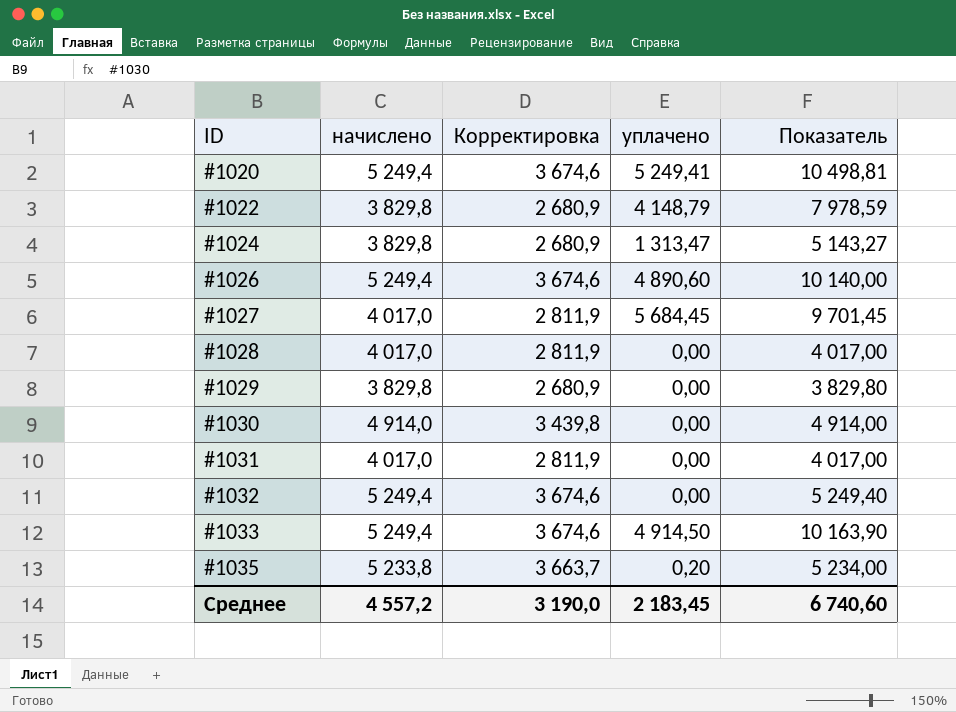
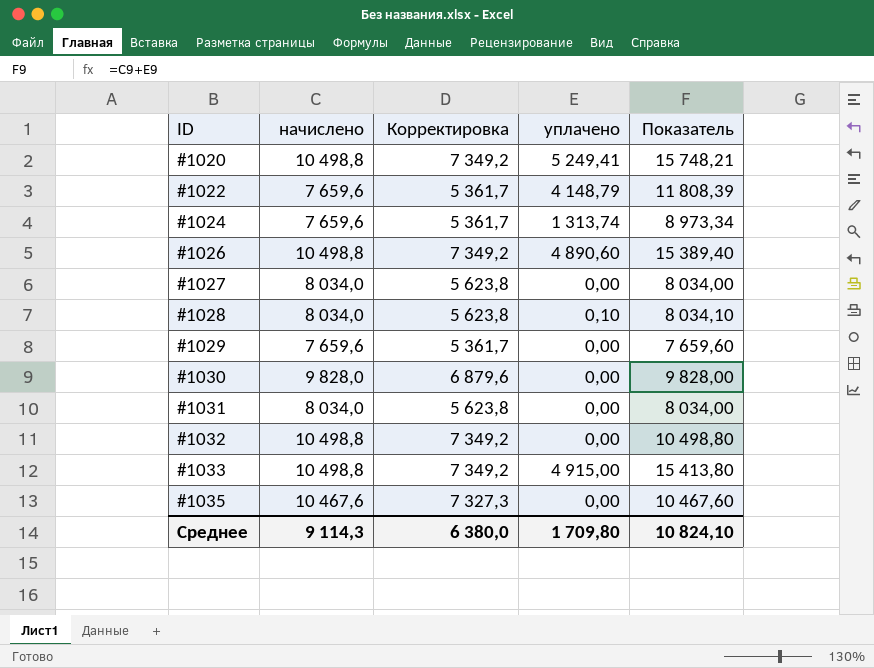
#1020 | начислено: 5 249,4 -> 10 498,8
#1020 | Корректировка: 3 674,6 -> 7 349,2
#1020 | Показатель: 10 498,81 -> 15 748,21
#1022 | начислено: 3 829,8 -> 7 659,6
#1022 | Корректировка: 2 680,9 -> 5 361,7
#1022 | Показатель: 7 978,59 -> 11 808,39
#1024 | начислено: 3 829,8 -> 7 659,6
#1024 | Корректировка: 2 680,9 -> 5 361,7
#1024 | уплачено: 1 313,47 -> 1 313,74
#1024 | Показатель: 5 143,27 -> 8 973,34
#1026 | начислено: 5 249,4 -> 10 498,8
#1026 | Корректировка: 3 674,6 -> 7 349,2
#1026 | Показатель: 10 140,00 -> 15 389,40
#1027 | начислено: 4 017,0 -> 8 034,0
#1027 | Корректировка: 2 811,9 -> 5 623,8
#1027 | уплачено: 5 684,45 -> 0,00
#1027 | Показатель: 9 701,45 -> 8 034,00
#1028 | начислено: 4 017,0 -> 8 034,0
#1028 | Корректировка: 2 811,9 -> 5 623,8
#1028 | уплачено: 0,00 -> 0,10
#1028 | Показатель: 4 017,00 -> 8 034,10
#1029 | начислено: 3 829,8 -> 7 659,6
#1029 | Корректировка: 2 680,9 -> 5 361,7
#1029 | Показатель: 3 829,80 -> 7 659,60
#1030 | начислено: 4 914,0 -> 9 828,0
#1030 | Корректировка: 3 439,8 -> 6 879,6
#1030 | Показатель: 4 914,00 -> 9 828,00
#1031 | начислено: 4 017,0 -> 8 034,0
#1031 | Корректировка: 2 811,9 -> 5 623,8
#1031 | Показатель: 4 017,00 -> 8 034,00
#1032 | начислено: 5 249,4 -> 10 498,8
#1032 | Корректировка: 3 674,6 -> 7 349,2
#1032 | Показатель: 5 249,40 -> 10 498,80
#1033 | начислено: 5 249,4 -> 10 498,8
#1033 | Корректировка: 3 674,6 -> 7 349,2
#1033 | уплачено: 4 914,50 -> 4 915,00
#1033 | Показатель: 10 163,90 -> 15 413,80
#1035 | начислено: 5 233,8 -> 10 467,6
#1035 | Корректировка: 3 663,7 -> 7 327,3
#1035 | уплачено: 0,20 -> 0,00
#1035 | Показатель: 5 234,00 -> 10 467,60
Среднее | начислено: 4 557,2 -> 9 114,3
Среднее | Корректировка: 3 190,0 -> 6 380,0
Среднее | уплачено: 2 183,45 -> 1 709,80
Среднее | Показатель: 6 740,60 -> 10 824,10

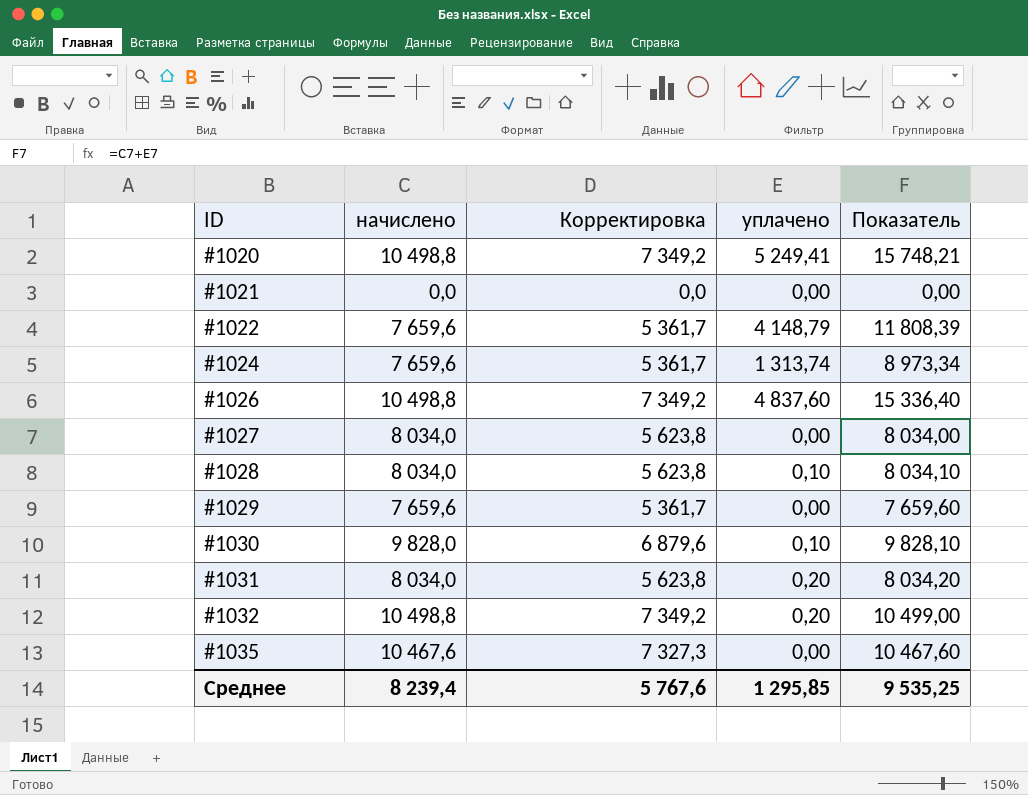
row #1033: 10 498,8 | 7 349,2 | 4 915,00 | 15 413,80 -> none
row #1021: none -> 0,0 | 0,0 | 0,00 | 0,00
#1026 | уплачено: 4 890,60 -> 4 837,60
#1026 | Показатель: 15 389,40 -> 15 336,40
#1030 | уплачено: 0,00 -> 0,10
#1030 | Показатель: 9 828,00 -> 9 828,10
#1031 | уплачено: 0,00 -> 0,20
#1031 | Показатель: 8 034,00 -> 8 034,20
#1032 | уплачено: 0,00 -> 0,20
#1032 | Показатель: 10 498,80 -> 10 499,00
Среднее | начислено: 9 114,3 -> 8 239,4
Среднее | Корректировка: 6 380,0 -> 5 767,6
Среднее | уплачено: 1 709,80 -> 1 295,85
Среднее | Показатель: 10 824,10 -> 9 535,25

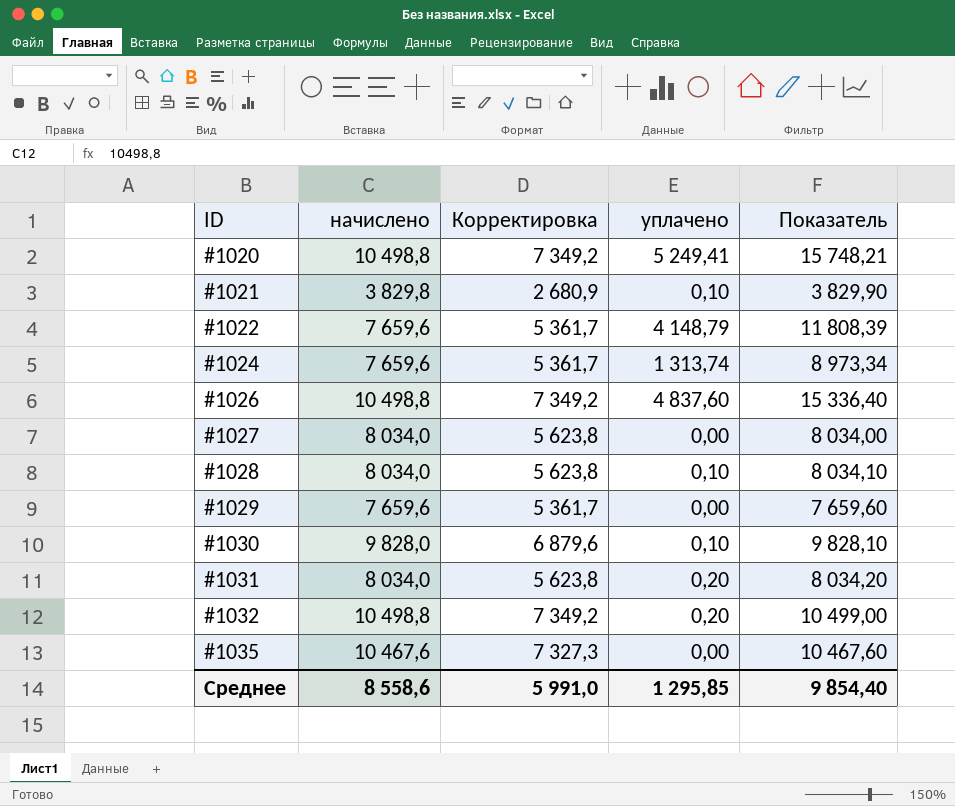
#1021 | начислено: 0,0 -> 3 829,8
#1021 | Корректировка: 0,0 -> 2 680,9
#1021 | уплачено: 0,00 -> 0,10
#1021 | Показатель: 0,00 -> 3 829,90
Среднее | начислено: 8 239,4 -> 8 558,6
Среднее | Корректировка: 5 767,6 -> 5 991,0
Среднее | Показатель: 9 535,25 -> 9 854,40

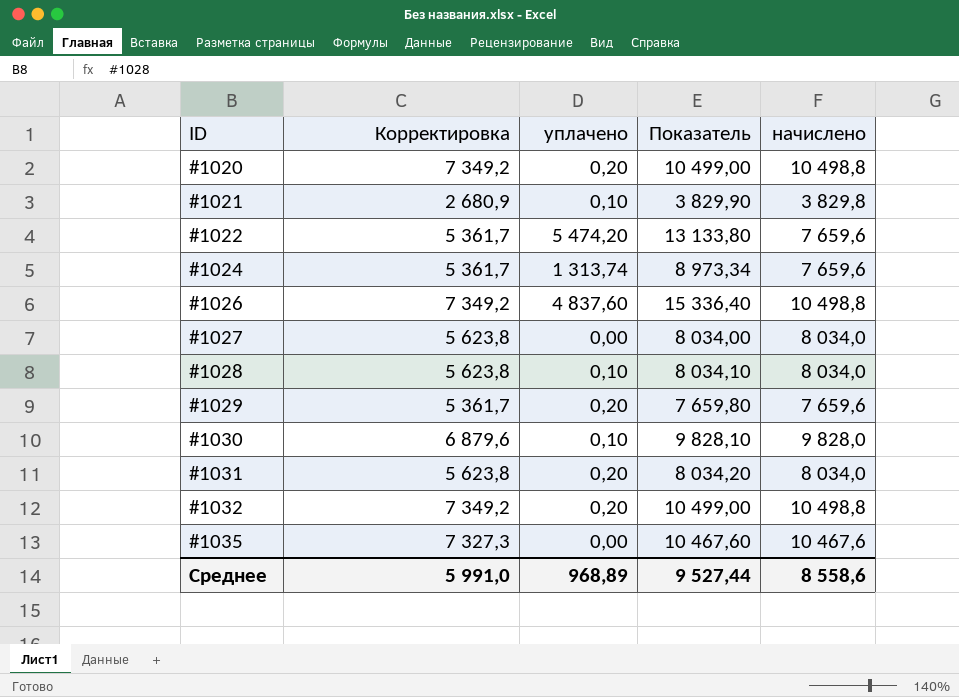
column начислено | position: 2 -> 5
#1020 | уплачено: 5 249,41 -> 0,20
#1020 | Показатель: 15 748,21 -> 10 499,00
#1022 | уплачено: 4 148,79 -> 5 474,20
#1022 | Показатель: 11 808,39 -> 13 133,80
#1029 | уплачено: 0,00 -> 0,20
#1029 | Показатель: 7 659,60 -> 7 659,80
Среднее | уплачено: 1 295,85 -> 968,89
Среднее | Показатель: 9 854,40 -> 9 527,44

